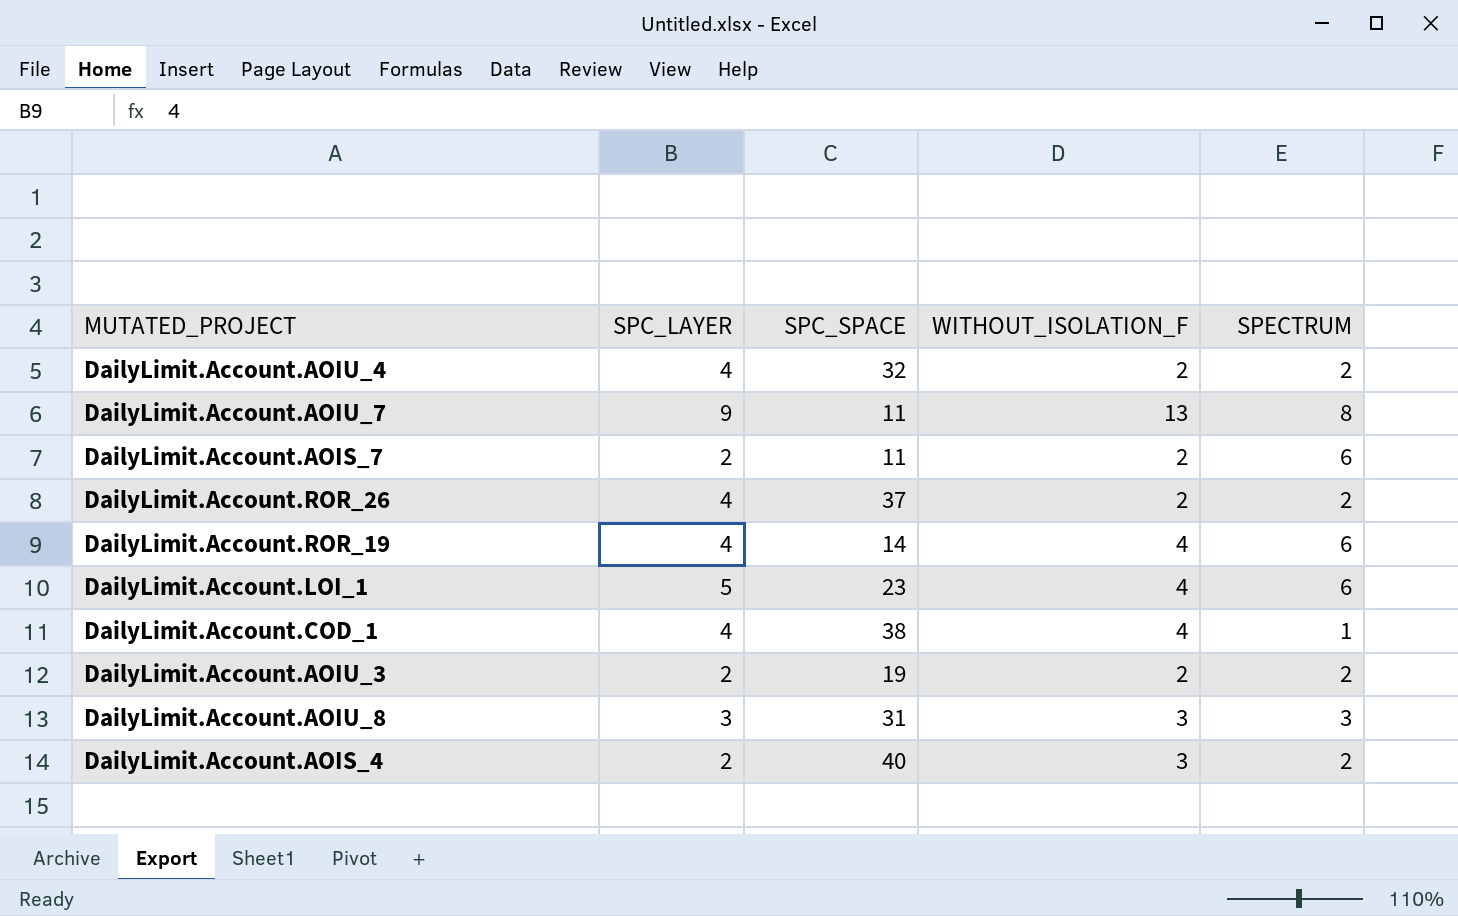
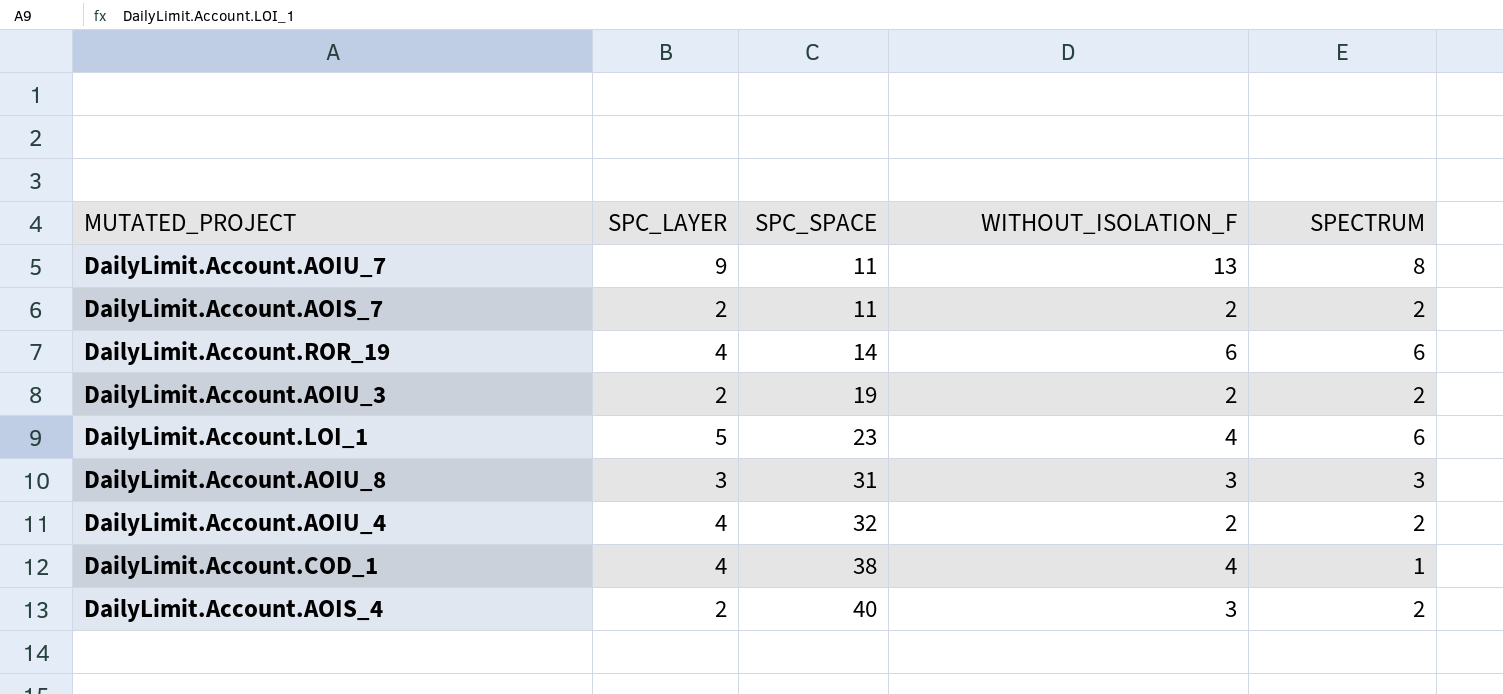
row order: none -> SPC_SPACE ascending
row DailyLimit.Account.ROR_26: 4 | 37 | 2 | 2 -> none
DailyLimit.Account.AOIS_7 | SPECTRUM: 6 -> 2
DailyLimit.Account.ROR_19 | WITHOUT_ISOLATION_F: 4 -> 6

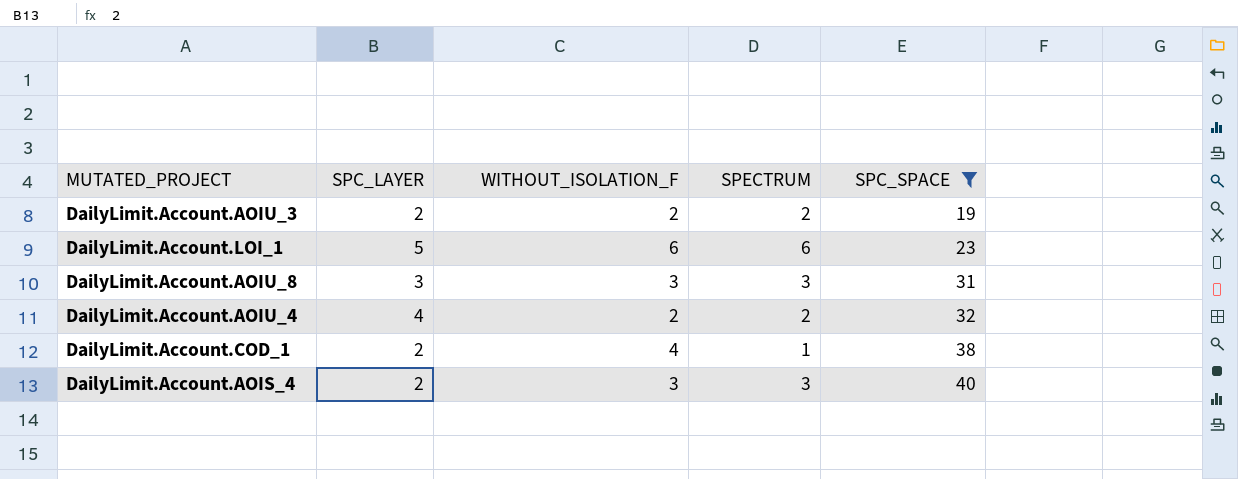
filter: none -> SPC_SPACE >= 19
column SPC_SPACE | position: 3 -> 5
DailyLimit.Account.LOI_1 | WITHOUT_ISOLATION_F: 4 -> 6
DailyLimit.Account.COD_1 | SPC_LAYER: 4 -> 2
DailyLimit.Account.AOIS_4 | SPECTRUM: 2 -> 3

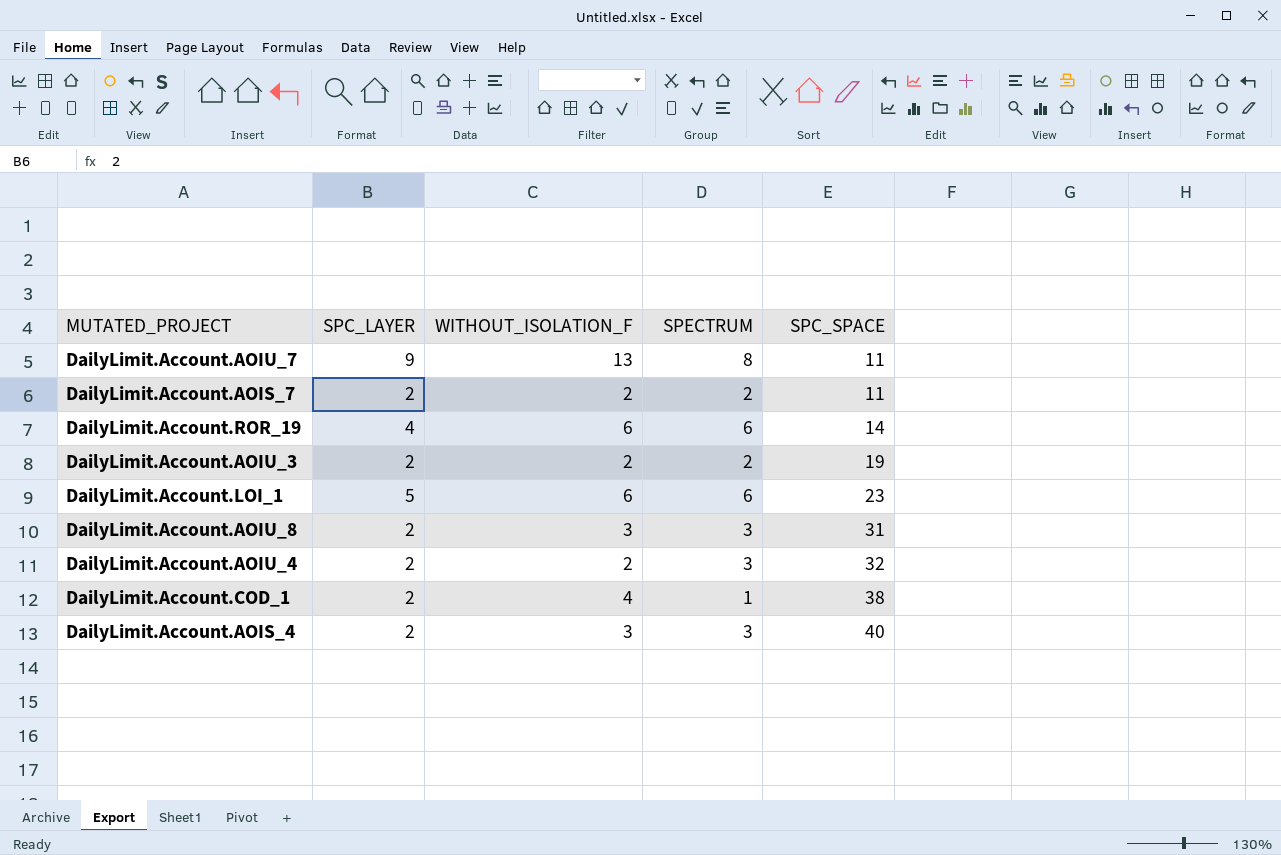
filter: SPC_SPACE >= 19 -> none
DailyLimit.Account.AOIU_8 | SPC_LAYER: 3 -> 2
DailyLimit.Account.AOIU_4 | SPC_LAYER: 4 -> 2
DailyLimit.Account.AOIU_4 | SPECTRUM: 2 -> 3

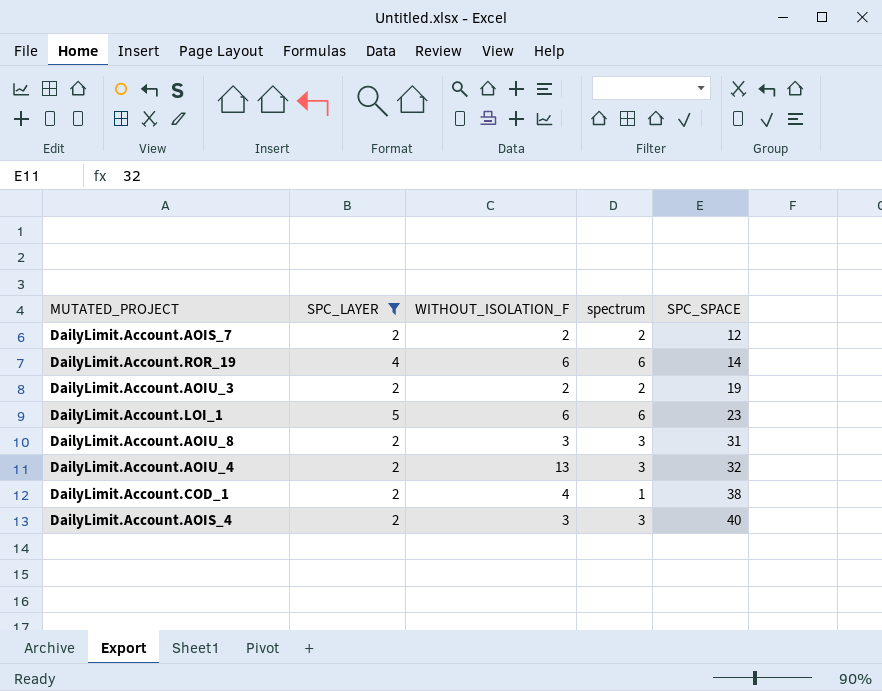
filter: none -> SPC_LAYER != 9
column name: SPECTRUM -> spectrum
DailyLimit.Account.AOIS_7 | SPC_SPACE: 11 -> 12
DailyLimit.Account.AOIU_4 | WITHOUT_ISOLATION_F: 2 -> 13

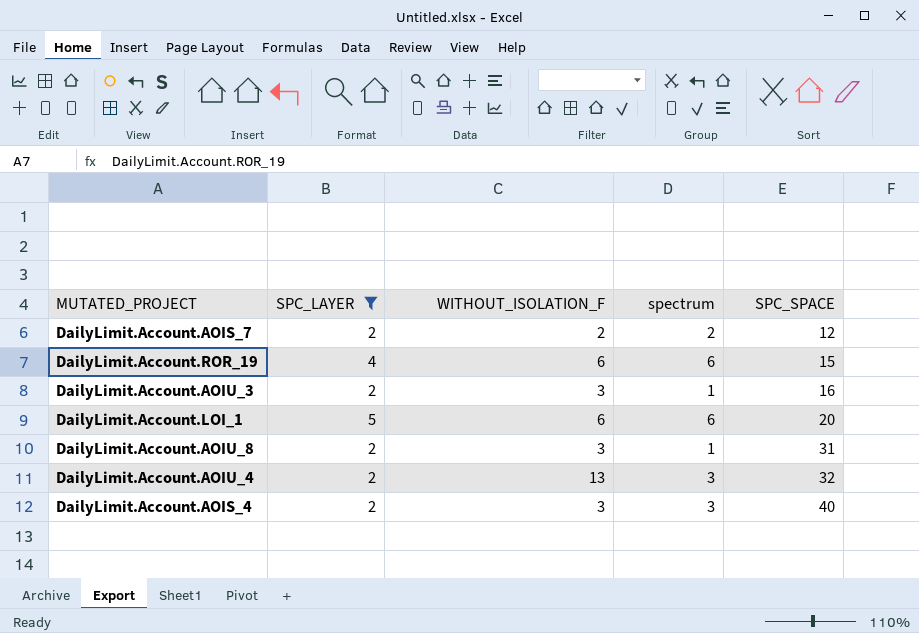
row DailyLimit.Account.COD_1: 2 | 4 | 1 | 38 -> none
DailyLimit.Account.ROR_19 | SPC_SPACE: 14 -> 15
DailyLimit.Account.AOIU_3 | WITHOUT_ISOLATION_F: 2 -> 3
DailyLimit.Account.AOIU_3 | spectrum: 2 -> 1
DailyLimit.Account.AOIU_3 | SPC_SPACE: 19 -> 16
DailyLimit.Account.LOI_1 | SPC_SPACE: 23 -> 20
DailyLimit.Account.AOIU_8 | spectrum: 3 -> 1

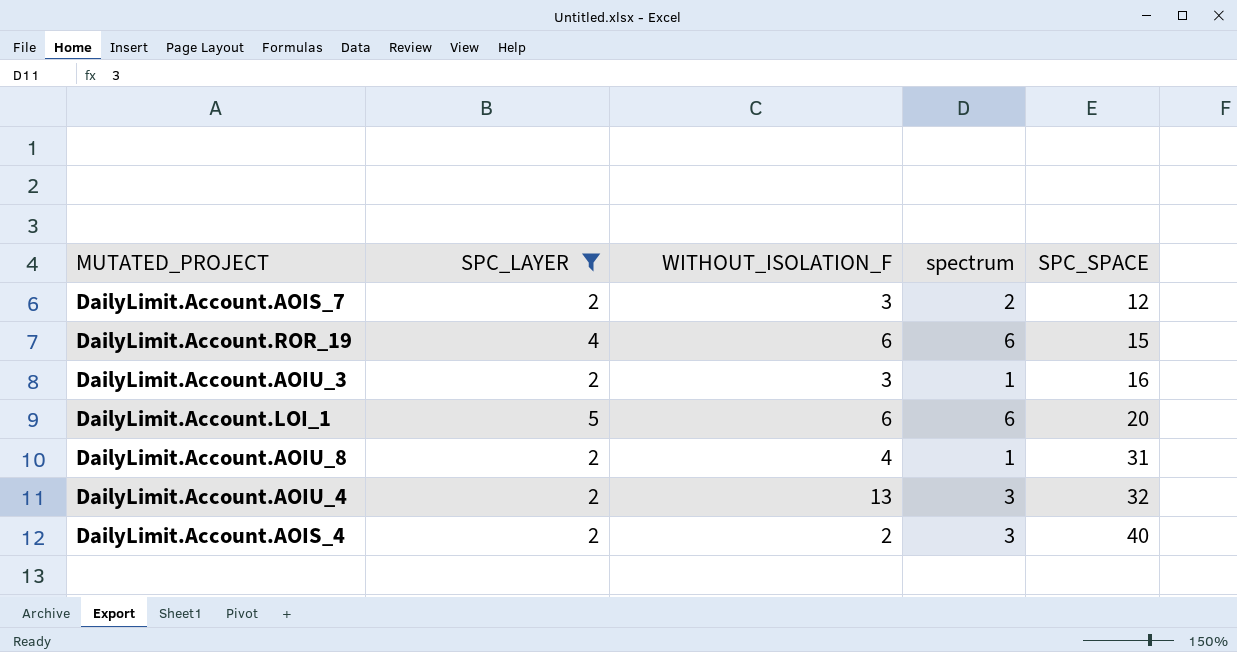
DailyLimit.Account.AOIS_7 | WITHOUT_ISOLATION_F: 2 -> 3
DailyLimit.Account.AOIU_8 | WITHOUT_ISOLATION_F: 3 -> 4
DailyLimit.Account.AOIS_4 | WITHOUT_ISOLATION_F: 3 -> 2

